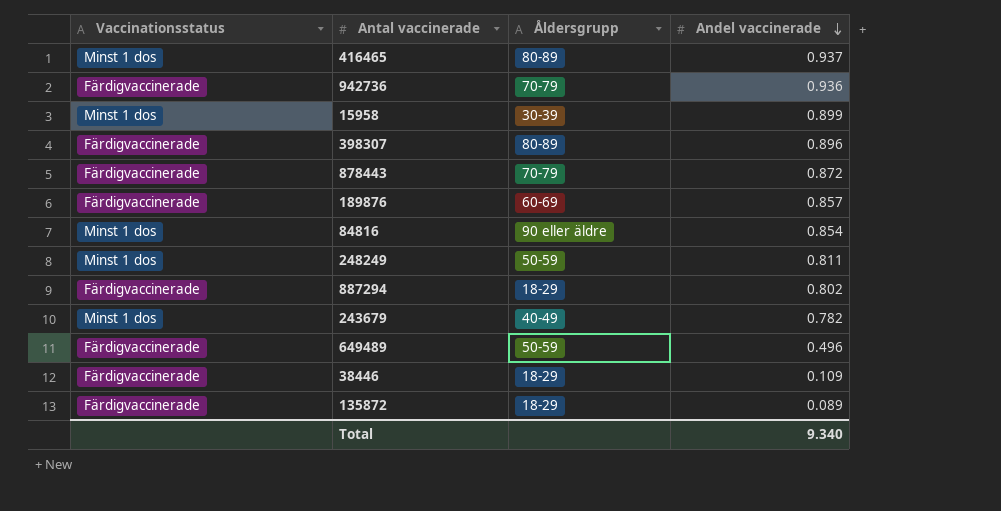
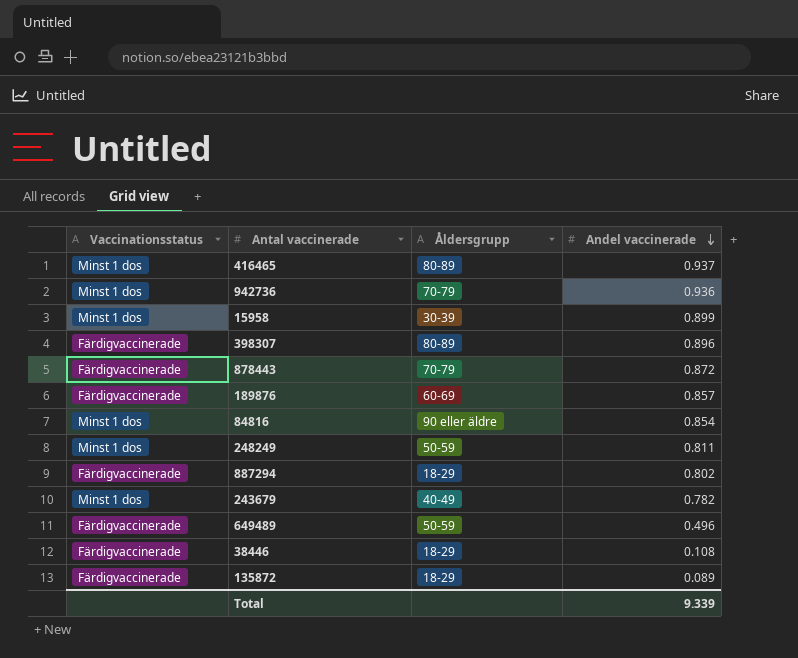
942736 | Vaccinationsstatus: Färdigvaccinerade -> Minst 1 dos
38446 | Andel vaccinerade: 0.109 -> 0.108
Total | Andel vaccinerade: 9.340 -> 9.339

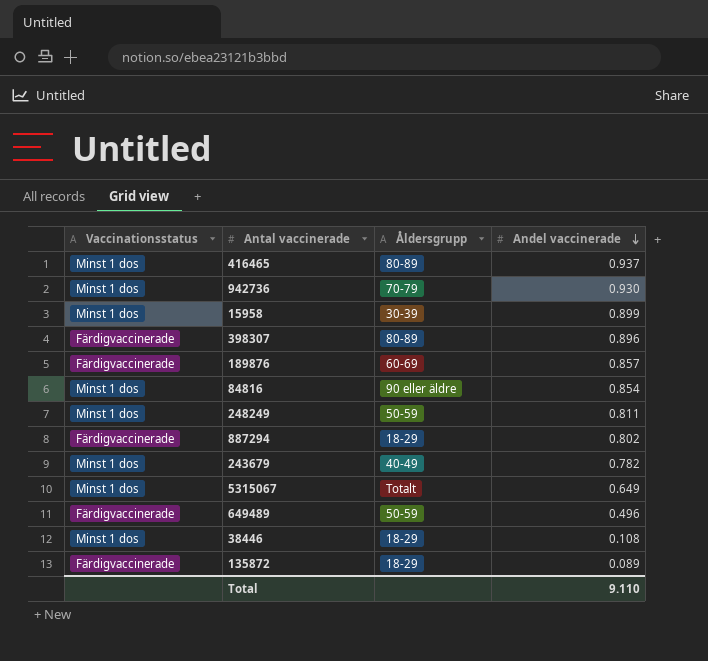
row 878443: Färdigvaccinerade | 70-79 | 0.872 -> none
942736 | Andel vaccinerade: 0.936 -> 0.930
row 5315067: none -> Minst 1 dos | Totalt | 0.649
38446 | Vaccinationsstatus: Färdigvaccinerade -> Minst 1 dos
Total | Andel vaccinerade: 9.339 -> 9.110

